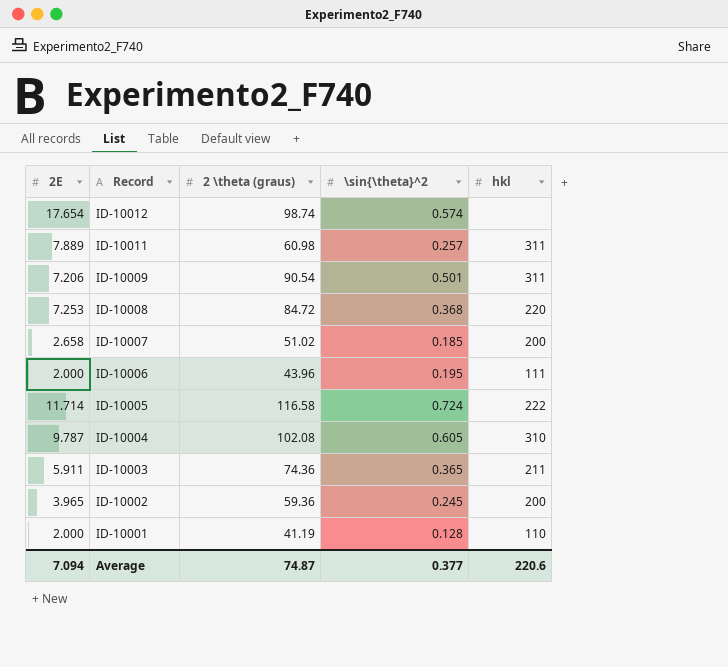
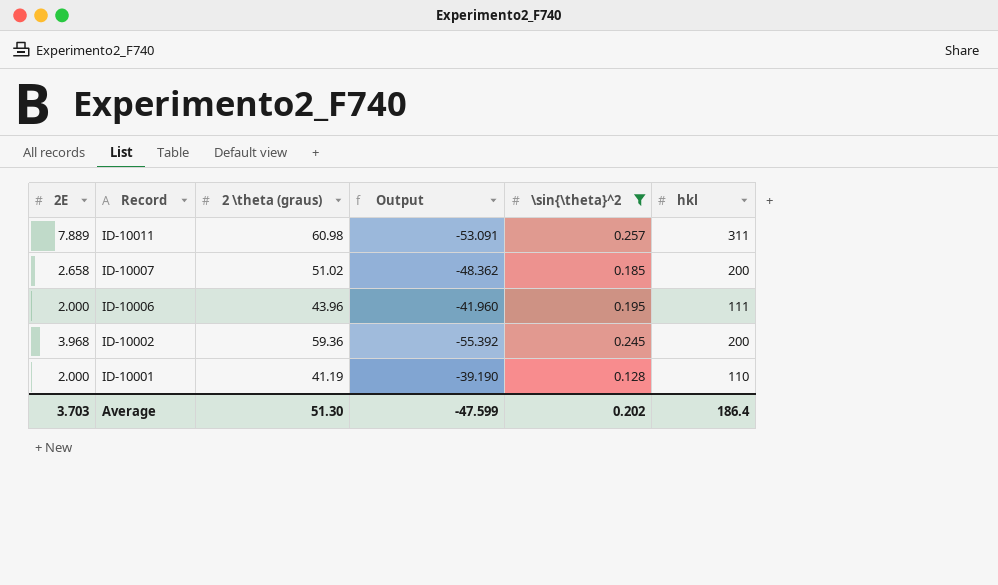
filter: none -> \sin{\theta}^2 <= 0.257
column Output | formula: none -> [2E] - [2 \theta (graus)]
ID-10002 | 2E: 3.965 -> 3.968
Average | 2E: 7.094 -> 3.703
Average | 2 \theta (graus): 74.87 -> 51.30
Average | \sin{\theta}^2: 0.377 -> 0.202
Average | hkl: 220.6 -> 186.4

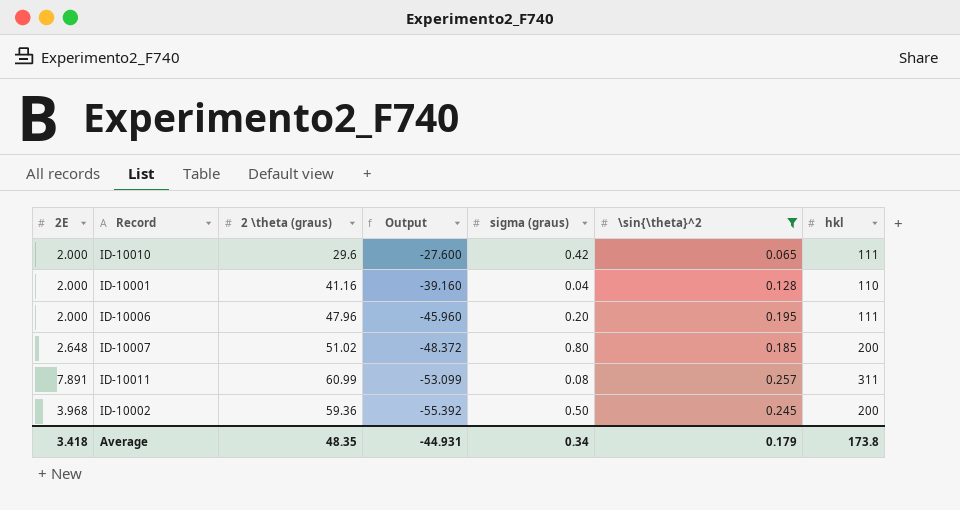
row order: Record descending -> Output descending
column sigma (graus) | position: none -> 5
row ID-10010: none -> 2.000 | 29.6 | -27.600 | 0.42 | 0.065 | 111
ID-10001 | 2 \theta (graus): 41.19 -> 41.16
ID-10001 | Output: -39.190 -> -39.160
ID-10006 | 2 \theta (graus): 43.96 -> 47.96
ID-10006 | Output: -41.960 -> -45.960
ID-10007 | 2E: 2.658 -> 2.648
ID-10007 | Output: -48.362 -> -48.372
ID-10011 | 2E: 7.889 -> 7.891
ID-10011 | 2 \theta (graus): 60.98 -> 60.99
ID-10011 | Output: -53.091 -> -53.099
Average | 2E: 3.703 -> 3.418
Average | 2 \theta (graus): 51.30 -> 48.35
Average | Output: -47.599 -> -44.931
Average | \sin{\theta}^2: 0.202 -> 0.179
Average | hkl: 186.4 -> 173.8

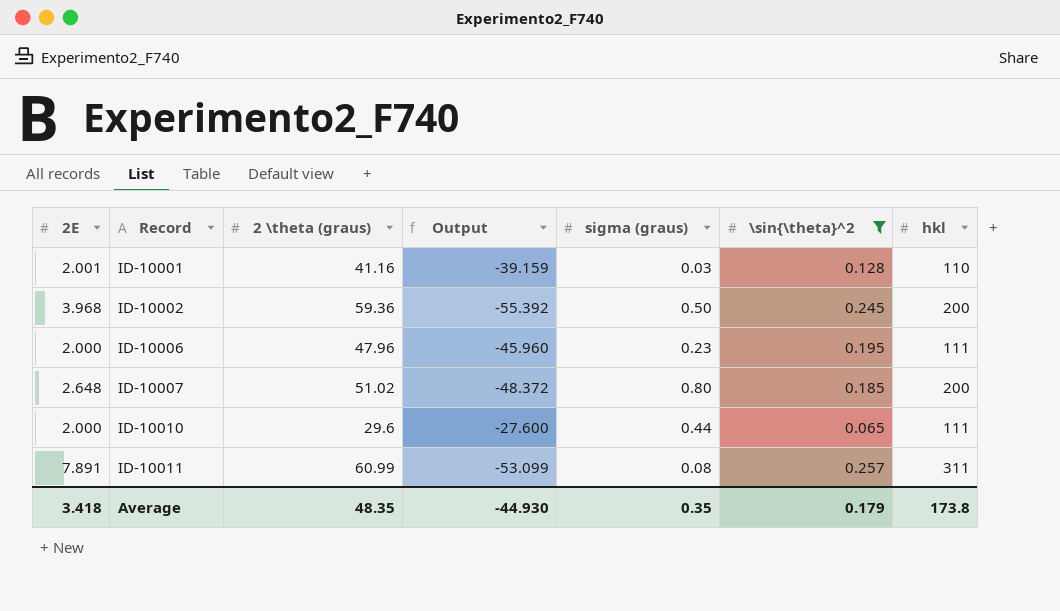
row order: Output descending -> Record ascending
ID-10001 | 2E: 2.000 -> 2.001
ID-10001 | Output: -39.160 -> -39.159
ID-10001 | sigma (graus): 0.04 -> 0.03
ID-10006 | sigma (graus): 0.20 -> 0.23
ID-10010 | sigma (graus): 0.42 -> 0.44
Average | Output: -44.931 -> -44.930
Average | sigma (graus): 0.34 -> 0.35

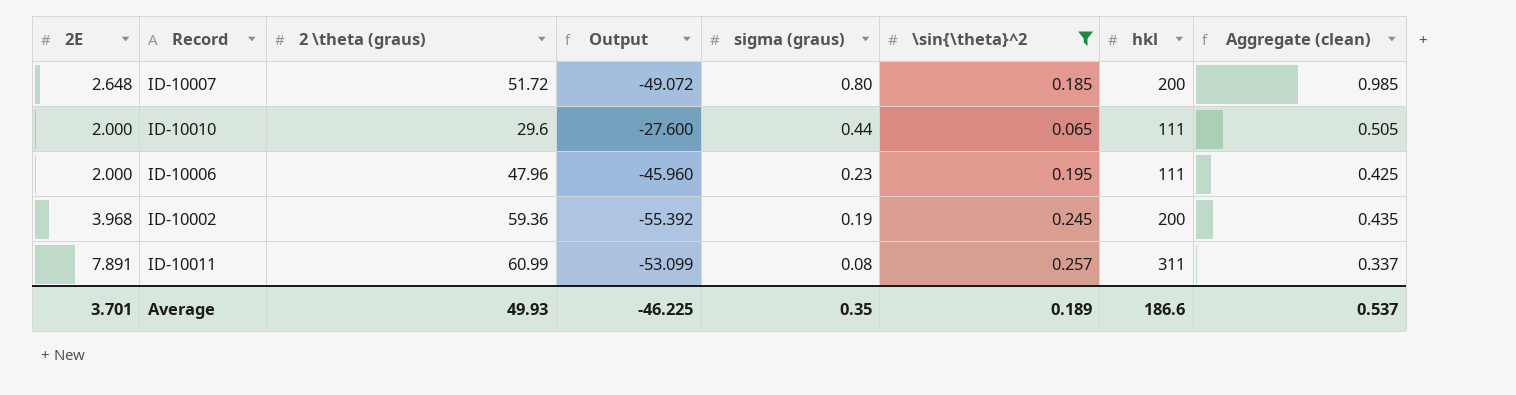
row order: Record ascending -> sigma (graus) descending
column Aggregate (clean) | formula: none -> [sigma (graus)] + [\sin{\theta}^2]
row ID-10001: 2.001 | 41.16 | -39.159 | 0.03 | 0.128 | 110 -> none
ID-10007 | 2 \theta (graus): 51.02 -> 51.72
ID-10007 | Output: -48.372 -> -49.072
ID-10002 | sigma (graus): 0.50 -> 0.19
Average | 2E: 3.418 -> 3.701
Average | 2 \theta (graus): 48.35 -> 49.93
Average | Output: -44.930 -> -46.225
Average | \sin{\theta}^2: 0.179 -> 0.189
Average | hkl: 173.8 -> 186.6

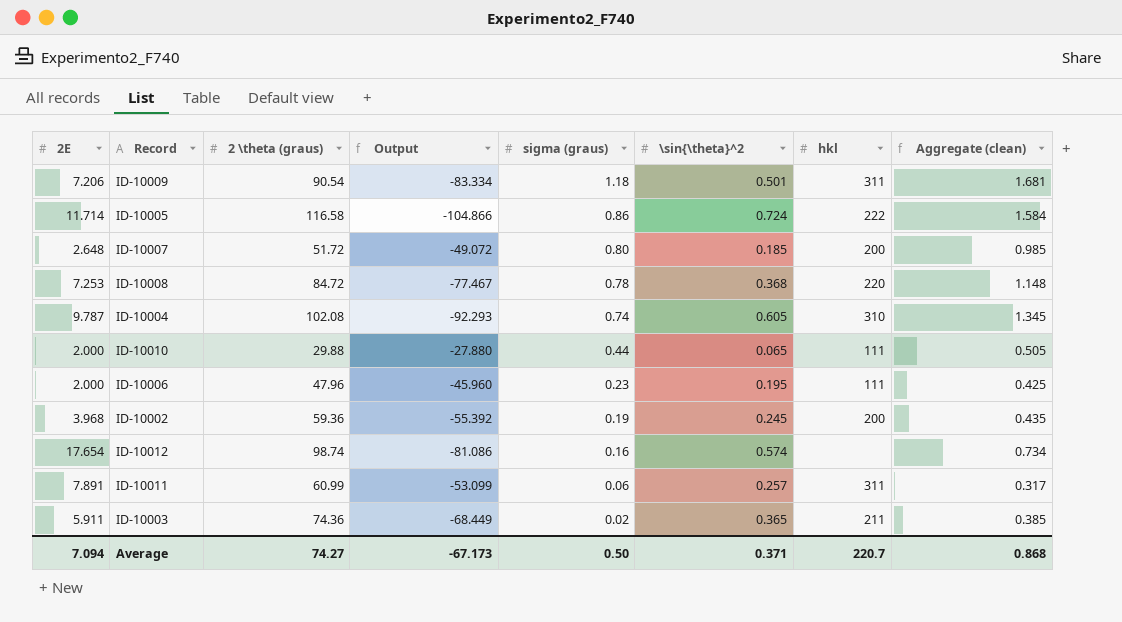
filter: \sin{\theta}^2 <= 0.257 -> none
ID-10010 | 2 \theta (graus): 29.6 -> 29.88
ID-10010 | Output: -27.600 -> -27.880
ID-10011 | sigma (graus): 0.08 -> 0.06
ID-10011 | Aggregate (clean): 0.337 -> 0.317
Average | 2E: 3.701 -> 7.094
Average | 2 \theta (graus): 49.93 -> 74.27
Average | Output: -46.225 -> -67.173
Average | sigma (graus): 0.35 -> 0.50
Average | \sin{\theta}^2: 0.189 -> 0.371
Average | hkl: 186.6 -> 220.7
Average | Aggregate (clean): 0.537 -> 0.868

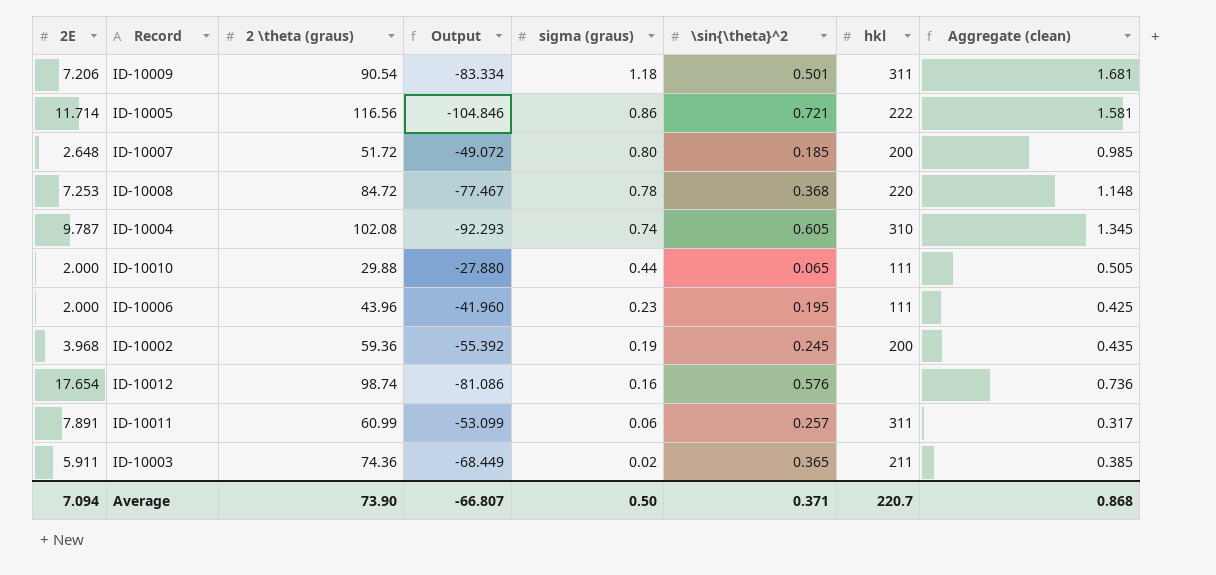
ID-10005 | 2 \theta (graus): 116.58 -> 116.56
ID-10005 | Output: -104.866 -> -104.846
ID-10005 | \sin{\theta}^2: 0.724 -> 0.721
ID-10005 | Aggregate (clean): 1.584 -> 1.581
ID-10006 | 2 \theta (graus): 47.96 -> 43.96
ID-10006 | Output: -45.960 -> -41.960
ID-10012 | \sin{\theta}^2: 0.574 -> 0.576
ID-10012 | Aggregate (clean): 0.734 -> 0.736
Average | 2 \theta (graus): 74.27 -> 73.90
Average | Output: -67.173 -> -66.807

